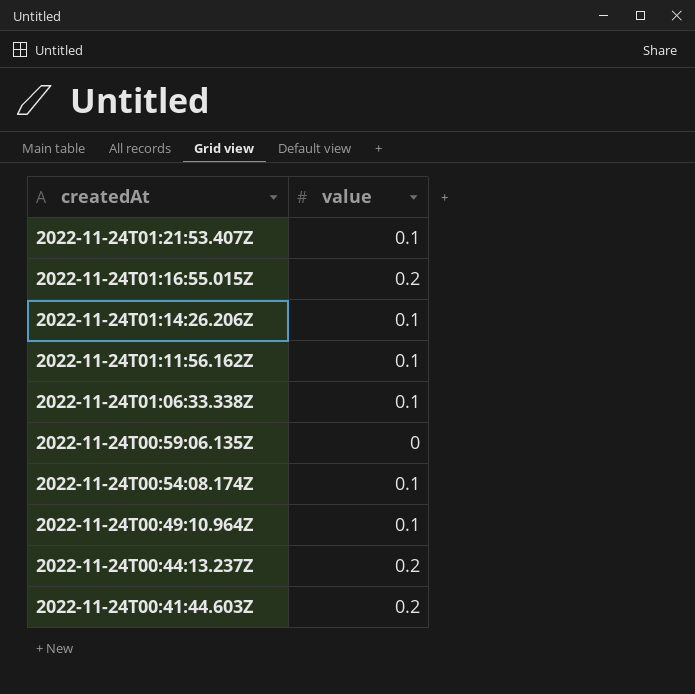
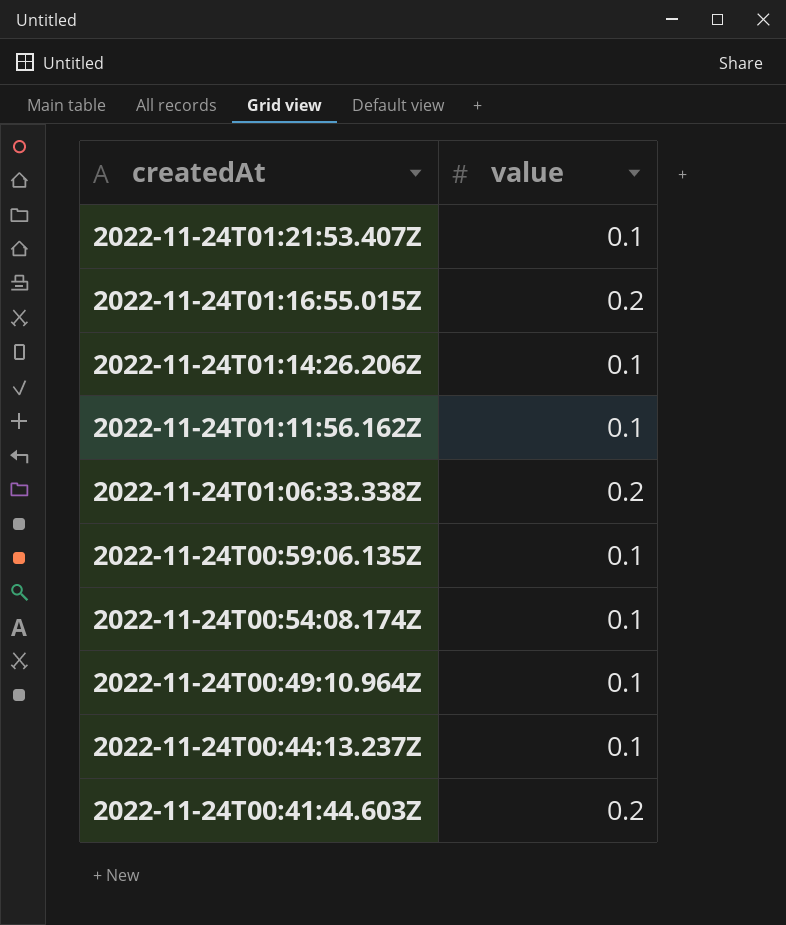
2022-11-24T01:06:33.338Z | value: 0.1 -> 0.2
2022-11-24T00:59:06.135Z | value: 0 -> 0.1
2022-11-24T00:44:13.237Z | value: 0.2 -> 0.1

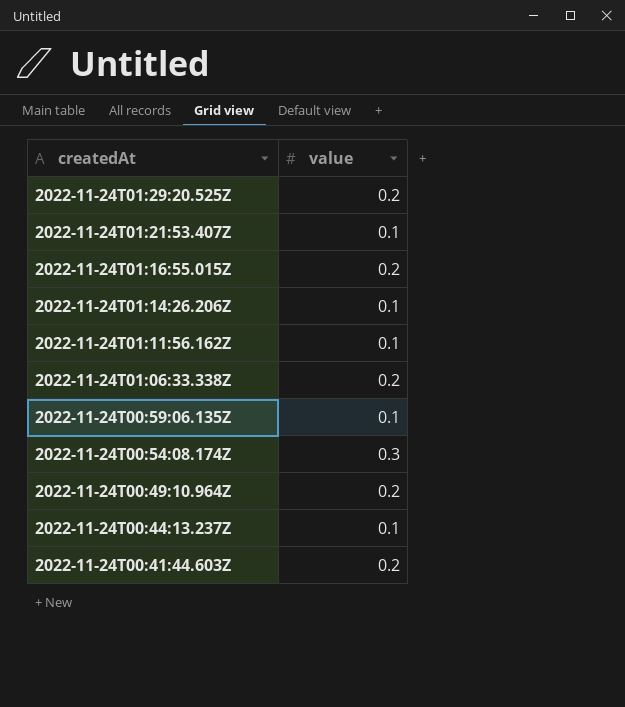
row 2022-11-24T01:29:20.525Z: none -> 0.2
2022-11-24T00:54:08.174Z | value: 0.1 -> 0.3
2022-11-24T00:49:10.964Z | value: 0.1 -> 0.2

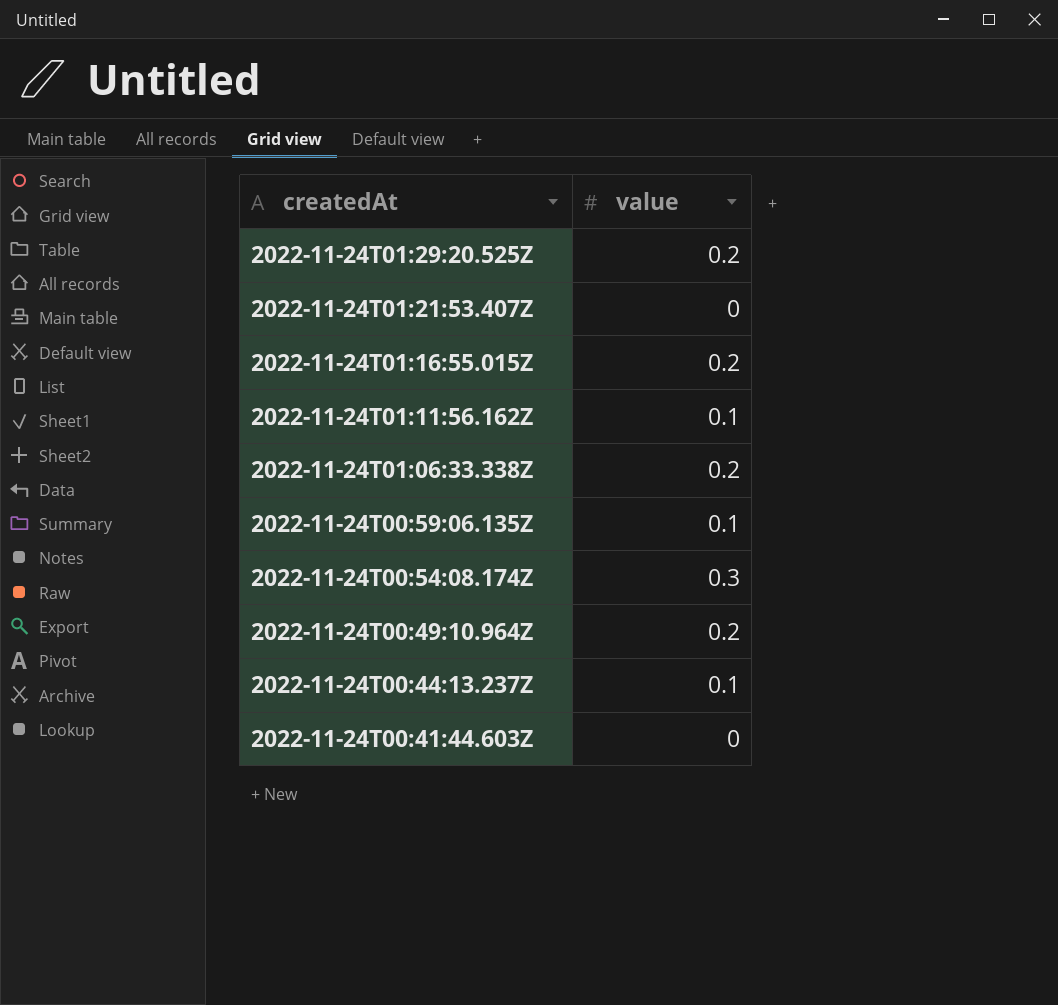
row 2022-11-24T01:14:26.206Z: 0.1 -> none
2022-11-24T01:21:53.407Z | value: 0.1 -> 0
2022-11-24T00:41:44.603Z | value: 0.2 -> 0

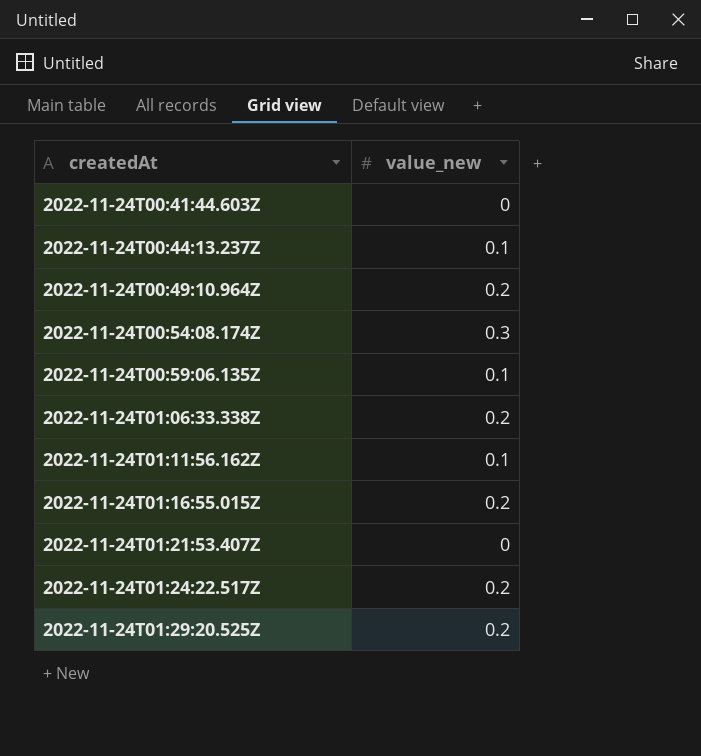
row order: createdAt descending -> createdAt ascending
column name: value -> value_new
row 2022-11-24T01:24:22.517Z: none -> 0.2

